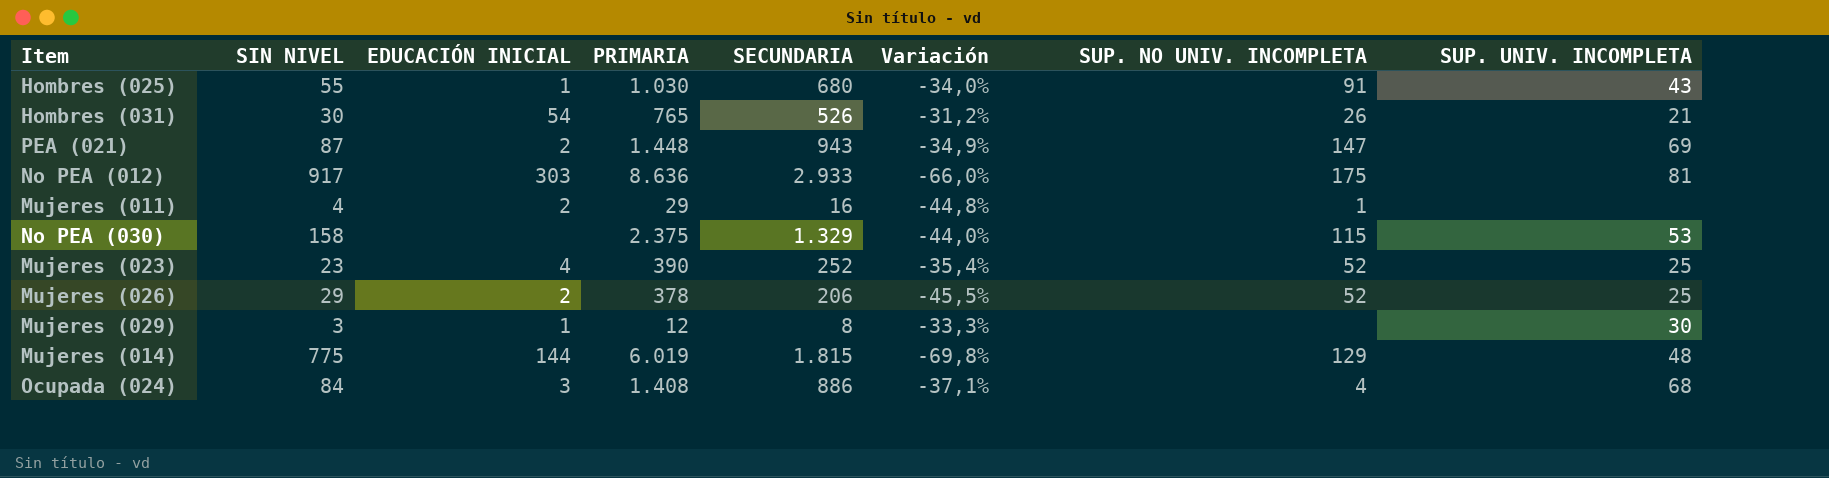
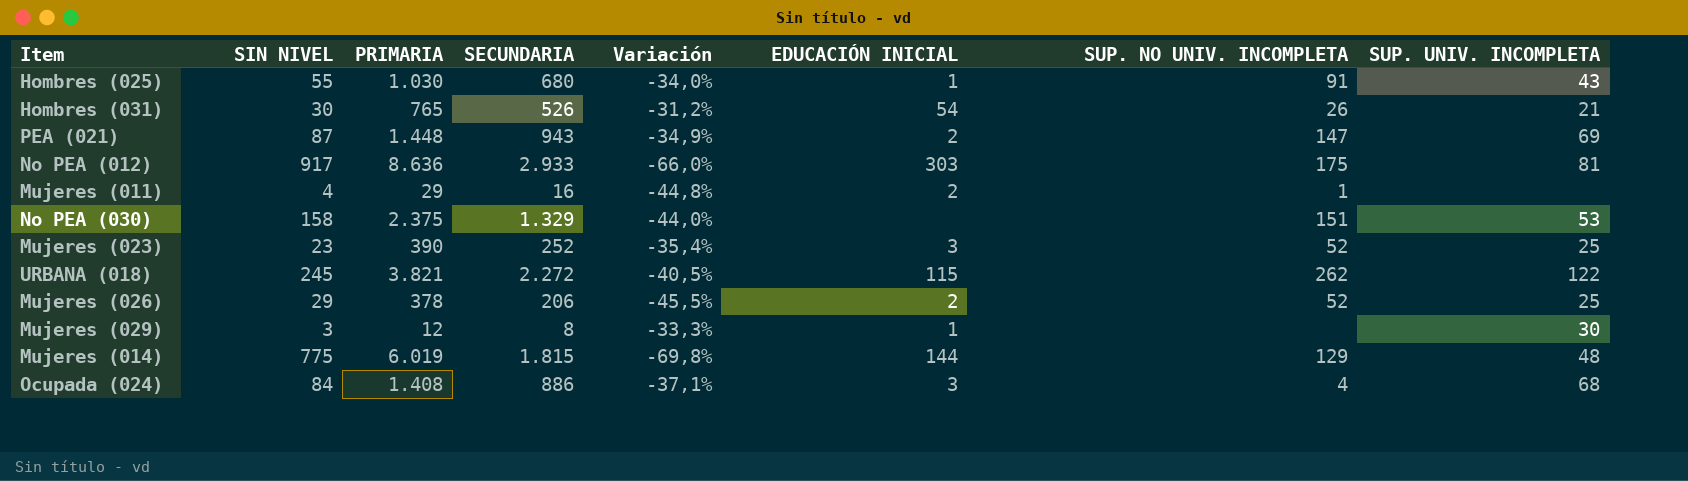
column EDUCACIÓN INICIAL | position: 3 -> 6
No PEA (030) | SUP. NO UNIV. INCOMPLETA: 115 -> 151
Mujeres (023) | EDUCACIÓN INICIAL: 4 -> 3
row URBANA (018): none -> 245 | 3.821 | 2.272 | -40,5% | 115 | 262 | 122

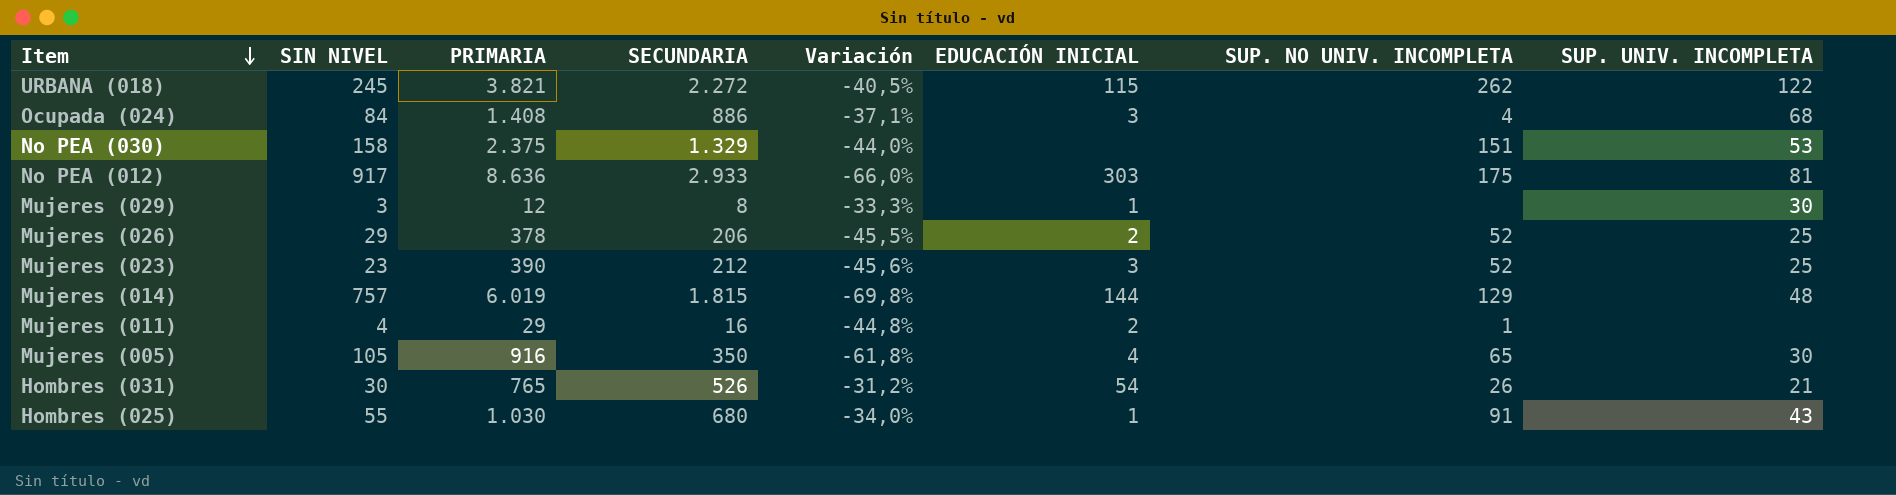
row order: none -> Item descending
row PEA (021): 87 | 1.448 | 943 | -34,9% | 2 | 147 | 69 -> none
Mujeres (023) | SECUNDARIA: 252 -> 212
Mujeres (023) | Variación: -35,4% -> -45,6%
Mujeres (014) | SIN NIVEL: 775 -> 757
row Mujeres (005): none -> 105 | 916 | 350 | -61,8% | 4 | 65 | 30

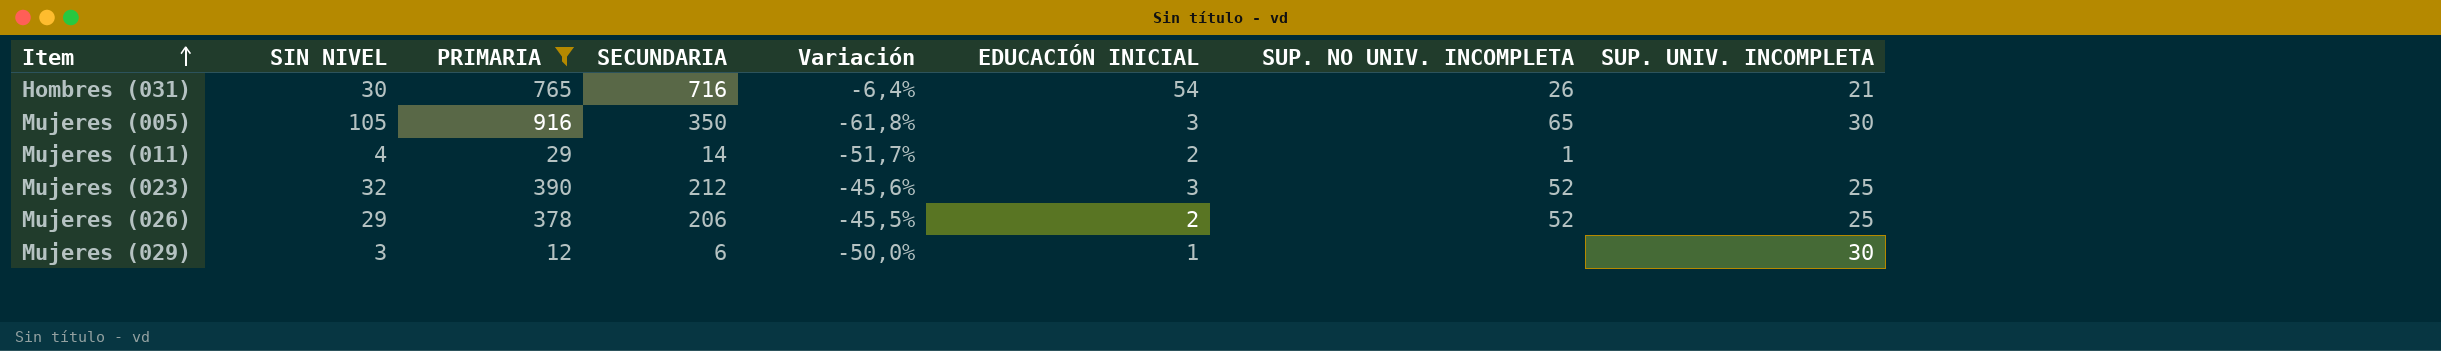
filter: none -> PRIMARIA <= 916
row order: Item descending -> Item ascending
Hombres (031) | SECUNDARIA: 526 -> 716
Hombres (031) | Variación: -31,2% -> -6,4%
Mujeres (005) | EDUCACIÓN INICIAL: 4 -> 3
Mujeres (011) | SECUNDARIA: 16 -> 14
Mujeres (011) | Variación: -44,8% -> -51,7%
Mujeres (023) | SIN NIVEL: 23 -> 32
Mujeres (029) | SECUNDARIA: 8 -> 6
Mujeres (029) | Variación: -33,3% -> -50,0%

